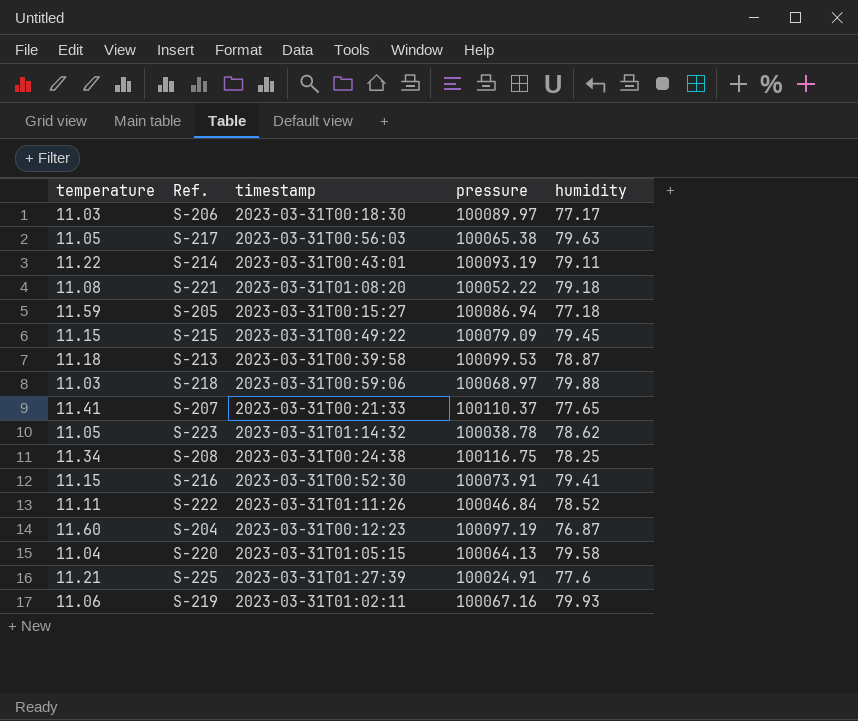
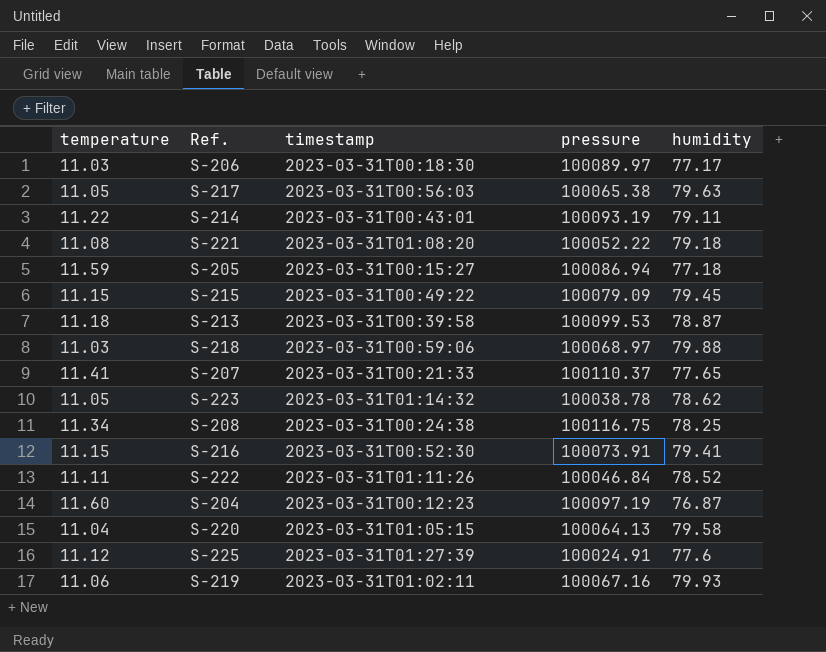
S-225 | temperature: 11.21 -> 11.12

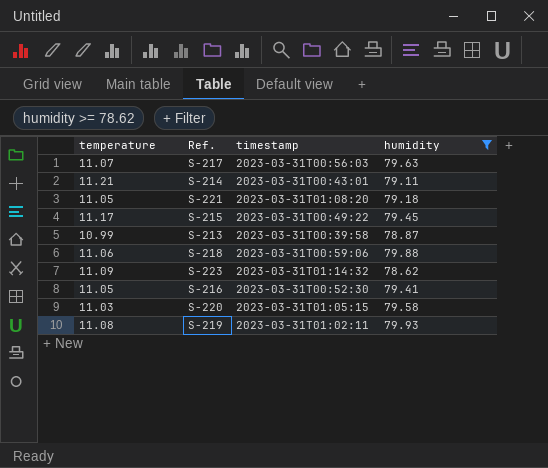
filter: none -> humidity >= 78.62
column pressure | position: 4 -> none
S-217 | temperature: 11.05 -> 11.07
S-214 | temperature: 11.22 -> 11.21
S-221 | temperature: 11.08 -> 11.05
S-215 | temperature: 11.15 -> 11.17
S-213 | temperature: 11.18 -> 10.99
S-218 | temperature: 11.03 -> 11.06
S-223 | temperature: 11.05 -> 11.09
S-216 | temperature: 11.15 -> 11.05
S-220 | temperature: 11.04 -> 11.03
S-219 | temperature: 11.06 -> 11.08

